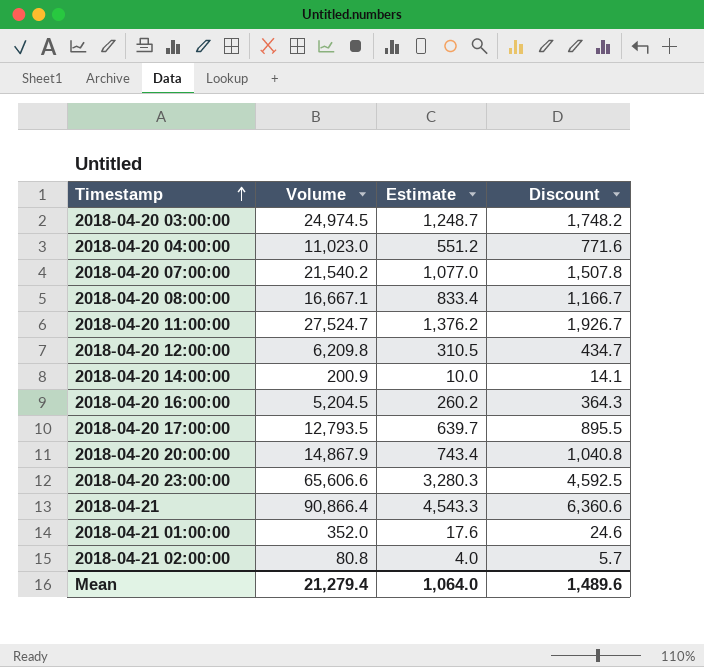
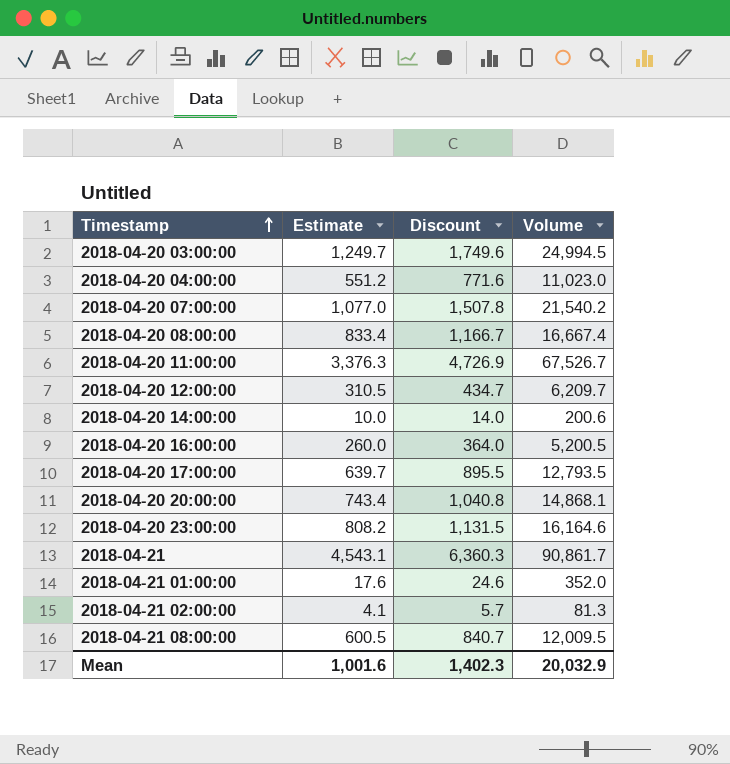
column Volume | position: 2 -> 4
2018-04-20 03:00:00 | Estimate: 1,248.7 -> 1,249.7
2018-04-20 03:00:00 | Discount: 1,748.2 -> 1,749.6
2018-04-20 03:00:00 | Volume: 24,974.5 -> 24,994.5
2018-04-20 08:00:00 | Volume: 16,667.1 -> 16,667.4
2018-04-20 11:00:00 | Estimate: 1,376.2 -> 3,376.3
2018-04-20 11:00:00 | Discount: 1,926.7 -> 4,726.9
2018-04-20 11:00:00 | Volume: 27,524.7 -> 67,526.7
2018-04-20 12:00:00 | Volume: 6,209.8 -> 6,209.7
2018-04-20 14:00:00 | Discount: 14.1 -> 14.0
2018-04-20 14:00:00 | Volume: 200.9 -> 200.6
2018-04-20 16:00:00 | Estimate: 260.2 -> 260.0
2018-04-20 16:00:00 | Discount: 364.3 -> 364.0
2018-04-20 16:00:00 | Volume: 5,204.5 -> 5,200.5
2018-04-20 20:00:00 | Volume: 14,867.9 -> 14,868.1
2018-04-20 23:00:00 | Estimate: 3,280.3 -> 808.2
2018-04-20 23:00:00 | Discount: 4,592.5 -> 1,131.5
2018-04-20 23:00:00 | Volume: 65,606.6 -> 16,164.6
2018-04-21 | Estimate: 4,543.3 -> 4,543.1
2018-04-21 | Discount: 6,360.6 -> 6,360.3
2018-04-21 | Volume: 90,866.4 -> 90,861.7
2018-04-21 02:00:00 | Estimate: 4.0 -> 4.1
2018-04-21 02:00:00 | Volume: 80.8 -> 81.3
row 2018-04-21 08:00:00: none -> 600.5 | 840.7 | 12,009.5
Mean | Estimate: 1,064.0 -> 1,001.6
Mean | Discount: 1,489.6 -> 1,402.3
Mean | Volume: 21,279.4 -> 20,032.9

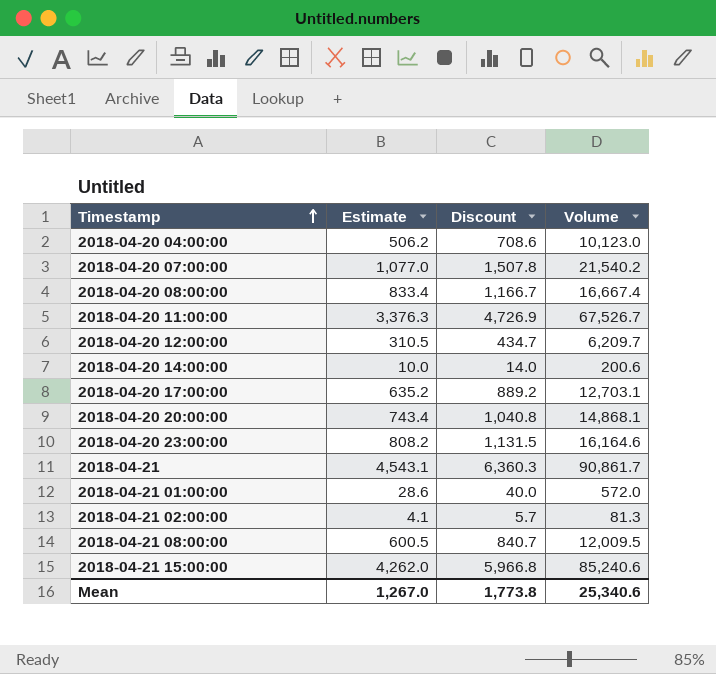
row 2018-04-20 03:00:00: 1,249.7 | 1,749.6 | 24,994.5 -> none
row 2018-04-20 16:00:00: 260.0 | 364.0 | 5,200.5 -> none
2018-04-20 04:00:00 | Estimate: 551.2 -> 506.2
2018-04-20 04:00:00 | Discount: 771.6 -> 708.6
2018-04-20 04:00:00 | Volume: 11,023.0 -> 10,123.0
2018-04-20 17:00:00 | Estimate: 639.7 -> 635.2
2018-04-20 17:00:00 | Discount: 895.5 -> 889.2
2018-04-20 17:00:00 | Volume: 12,793.5 -> 12,703.1
2018-04-21 01:00:00 | Estimate: 17.6 -> 28.6
2018-04-21 01:00:00 | Discount: 24.6 -> 40.0
2018-04-21 01:00:00 | Volume: 352.0 -> 572.0
row 2018-04-21 15:00:00: none -> 4,262.0 | 5,966.8 | 85,240.6
Mean | Estimate: 1,001.6 -> 1,267.0
Mean | Discount: 1,402.3 -> 1,773.8
Mean | Volume: 20,032.9 -> 25,340.6

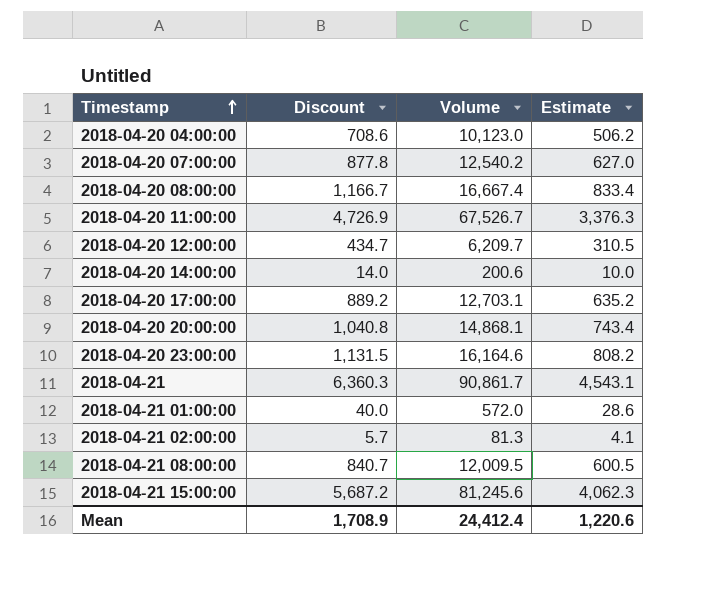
column Estimate | position: 2 -> 4
2018-04-20 07:00:00 | Discount: 1,507.8 -> 877.8
2018-04-20 07:00:00 | Volume: 21,540.2 -> 12,540.2
2018-04-20 07:00:00 | Estimate: 1,077.0 -> 627.0
2018-04-21 15:00:00 | Discount: 5,966.8 -> 5,687.2
2018-04-21 15:00:00 | Volume: 85,240.6 -> 81,245.6
2018-04-21 15:00:00 | Estimate: 4,262.0 -> 4,062.3
Mean | Discount: 1,773.8 -> 1,708.9
Mean | Volume: 25,340.6 -> 24,412.4
Mean | Estimate: 1,267.0 -> 1,220.6

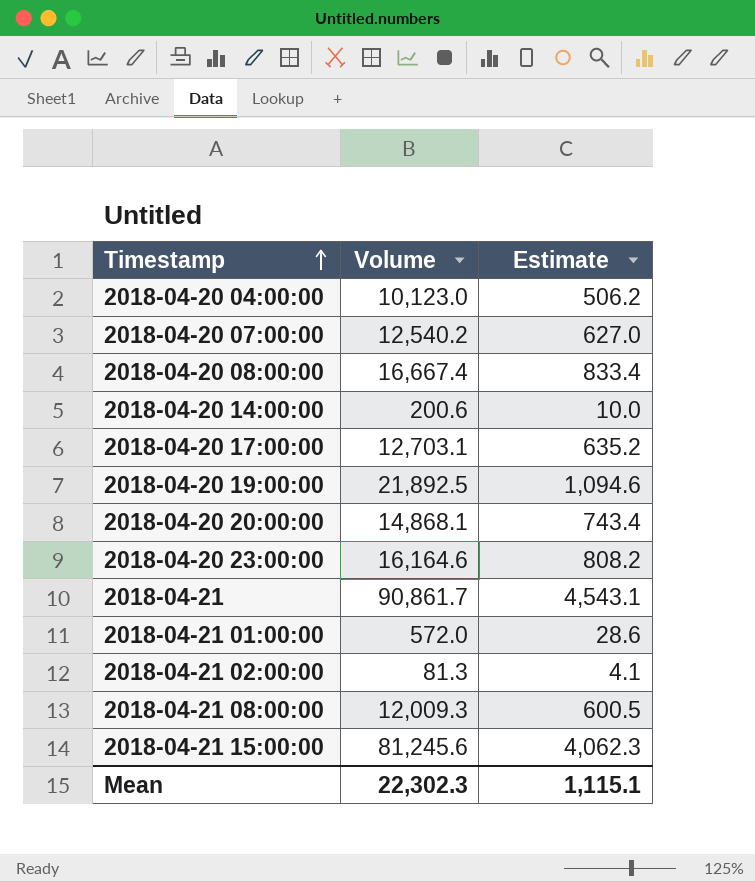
column Discount | formula: [Volume] * 0.07 -> none
row 2018-04-20 11:00:00: 4,726.9 | 67,526.7 | 3,376.3 -> none
row 2018-04-20 12:00:00: 434.7 | 6,209.7 | 310.5 -> none
row 2018-04-20 19:00:00: none -> 21,892.5 | 1,094.6
2018-04-21 08:00:00 | Volume: 12,009.5 -> 12,009.3
Mean | Volume: 24,412.4 -> 22,302.3
Mean | Estimate: 1,220.6 -> 1,115.1

